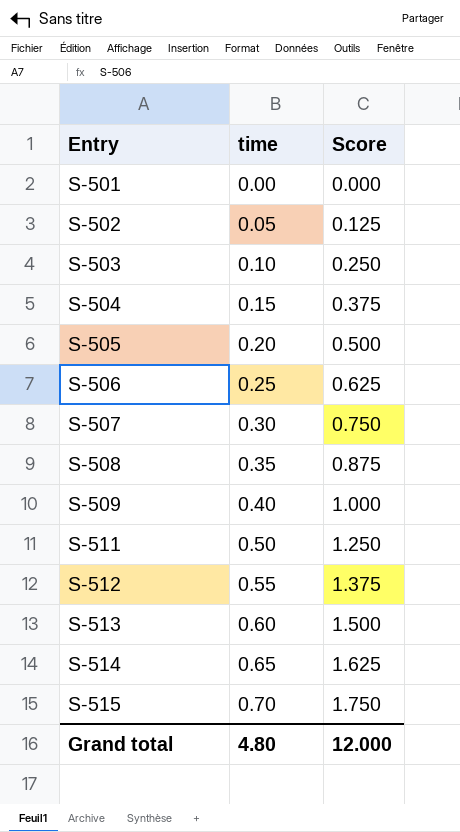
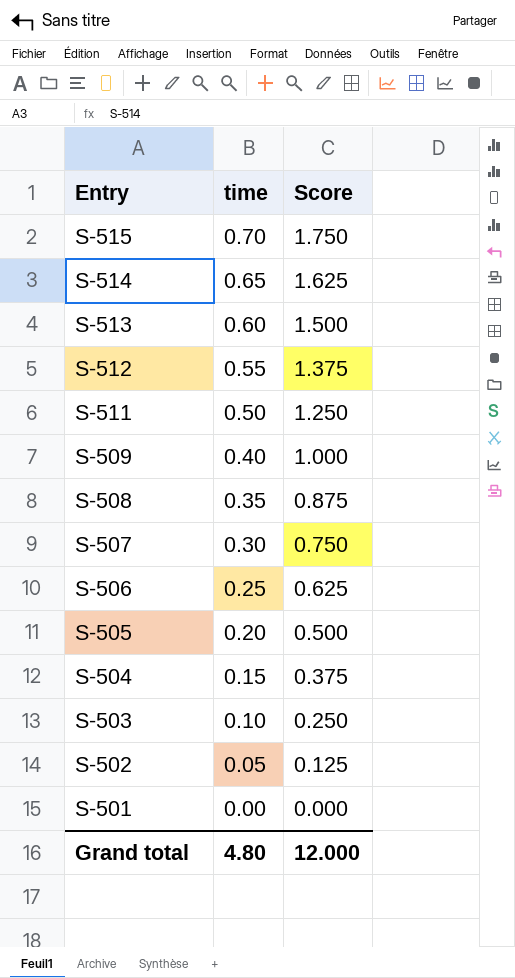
row order: Entry ascending -> Entry descending

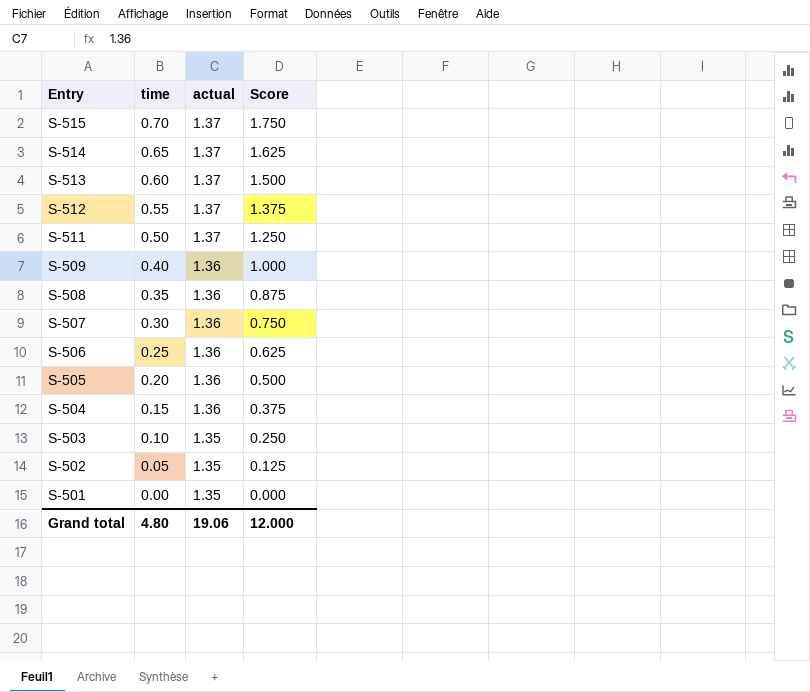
column actual | position: none -> 3

